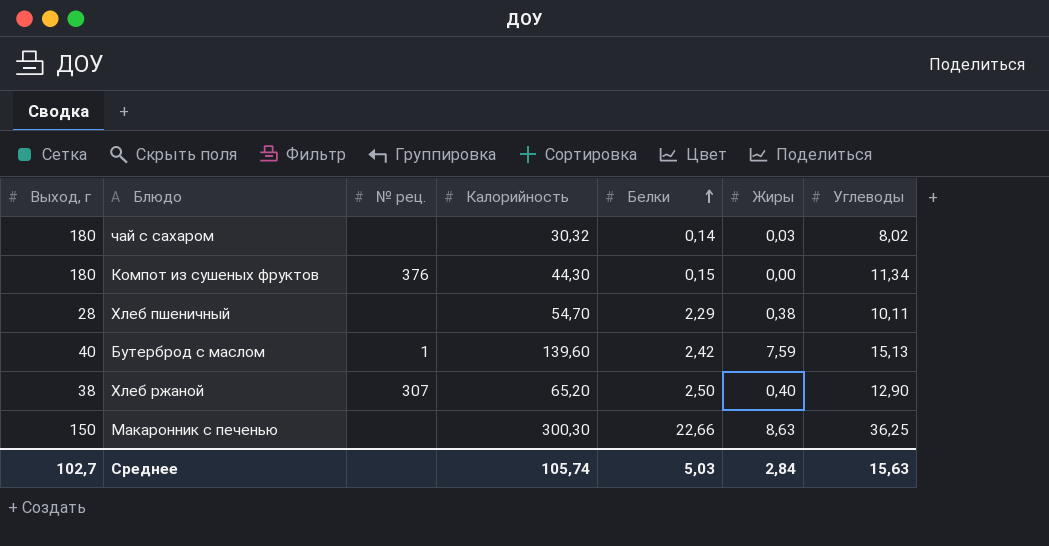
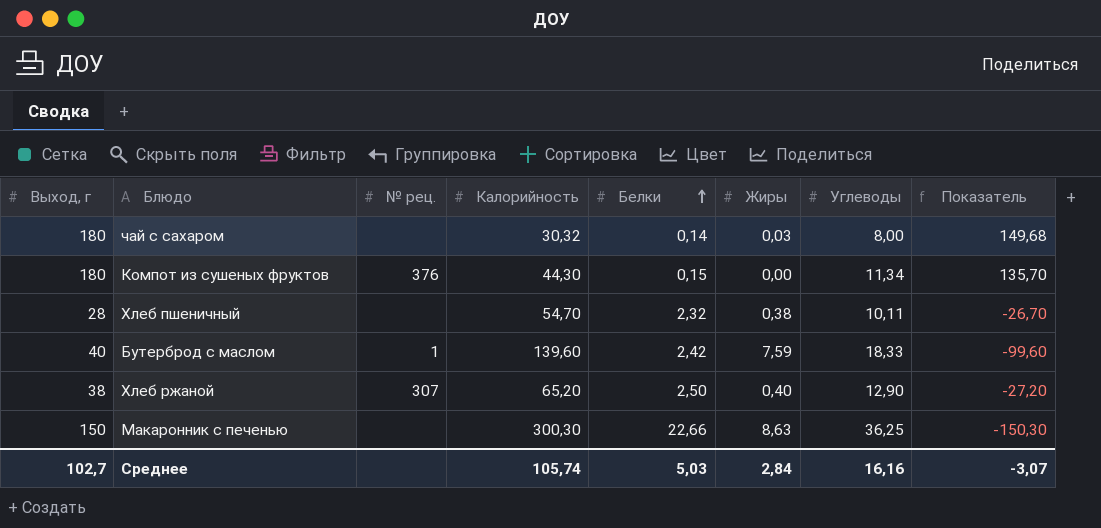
column Показатель | formula: none -> [Выход, г] - [Калорийность]
чай с сахаром | Углеводы: 8,02 -> 8,00
Хлеб пшеничный | Белки: 2,29 -> 2,32
Бутерброд с маслом | Углеводы: 15,13 -> 18,33
Среднее | Углеводы: 15,63 -> 16,16

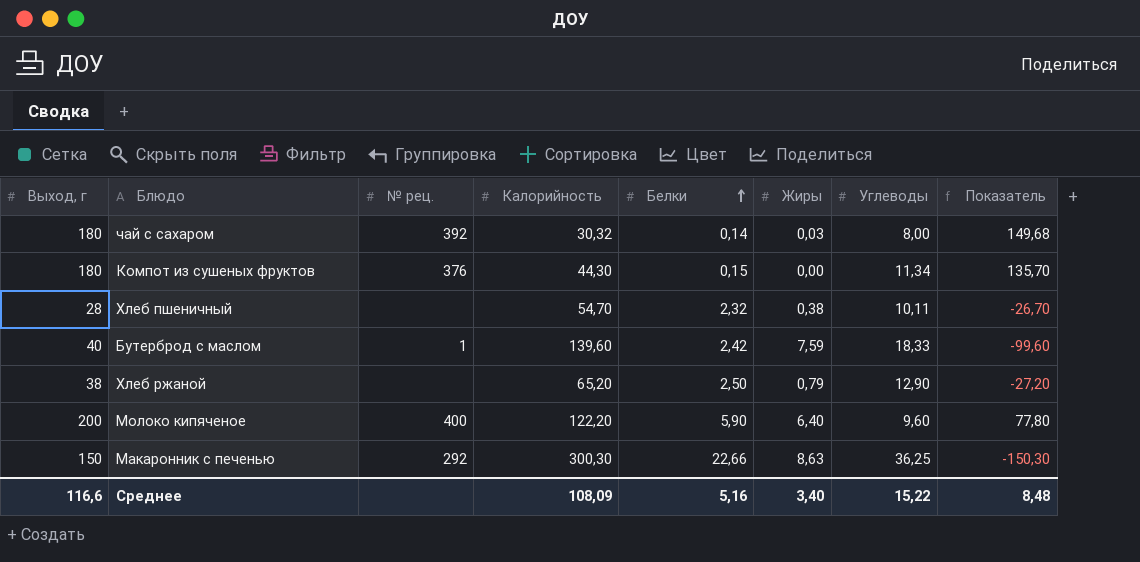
чай с сахаром | № рец.: none -> 392
Хлеб ржаной | № рец.: 307 -> none
Хлеб ржаной | Жиры: 0,40 -> 0,79
row Молоко кипяченое: none -> 200 | 400 | 122,20 | 5,90 | 6,40 | 9,60 | 77,80
Макаронник с печенью | № рец.: none -> 292
Среднее | Выход, г: 102,7 -> 116,6
Среднее | Калорийность: 105,74 -> 108,09
Среднее | Белки: 5,03 -> 5,16
Среднее | Жиры: 2,84 -> 3,40
Среднее | Углеводы: 16,16 -> 15,22
Среднее | Показатель: -3,07 -> 8,48

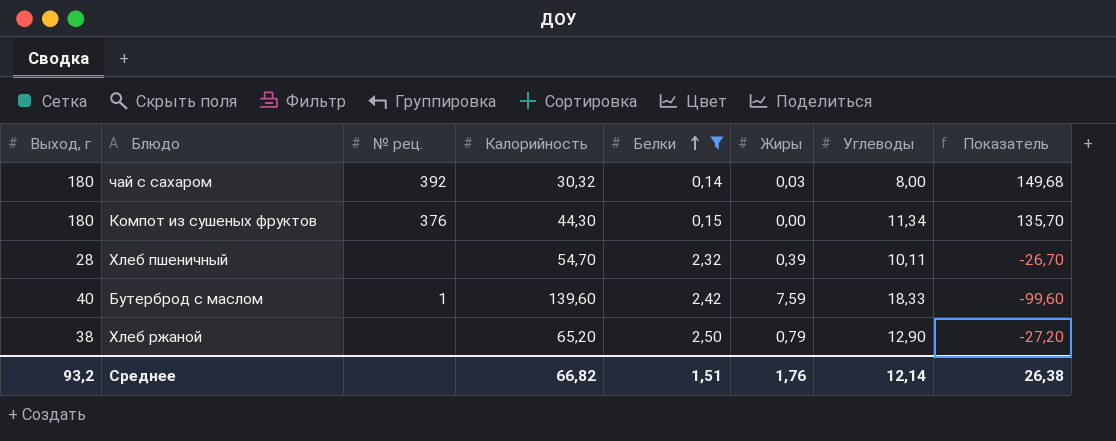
filter: none -> Белки <= 2,50
Хлеб пшеничный | Жиры: 0,38 -> 0,39
Среднее | Выход, г: 116,6 -> 93,2
Среднее | Калорийность: 108,09 -> 66,82
Среднее | Белки: 5,16 -> 1,51
Среднее | Жиры: 3,40 -> 1,76
Среднее | Углеводы: 15,22 -> 12,14
Среднее | Показатель: 8,48 -> 26,38

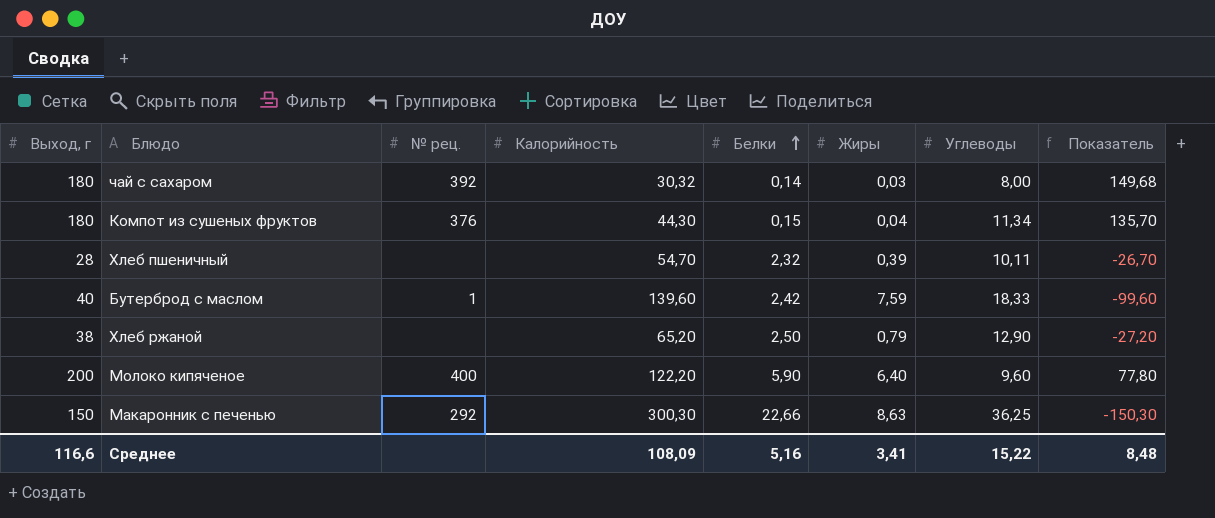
filter: Белки <= 2,50 -> none
Компот из сушеных фруктов | Жиры: 0,00 -> 0,04
Среднее | Выход, г: 93,2 -> 116,6
Среднее | Калорийность: 66,82 -> 108,09
Среднее | Белки: 1,51 -> 5,16
Среднее | Жиры: 1,76 -> 3,41
Среднее | Углеводы: 12,14 -> 15,22
Среднее | Показатель: 26,38 -> 8,48

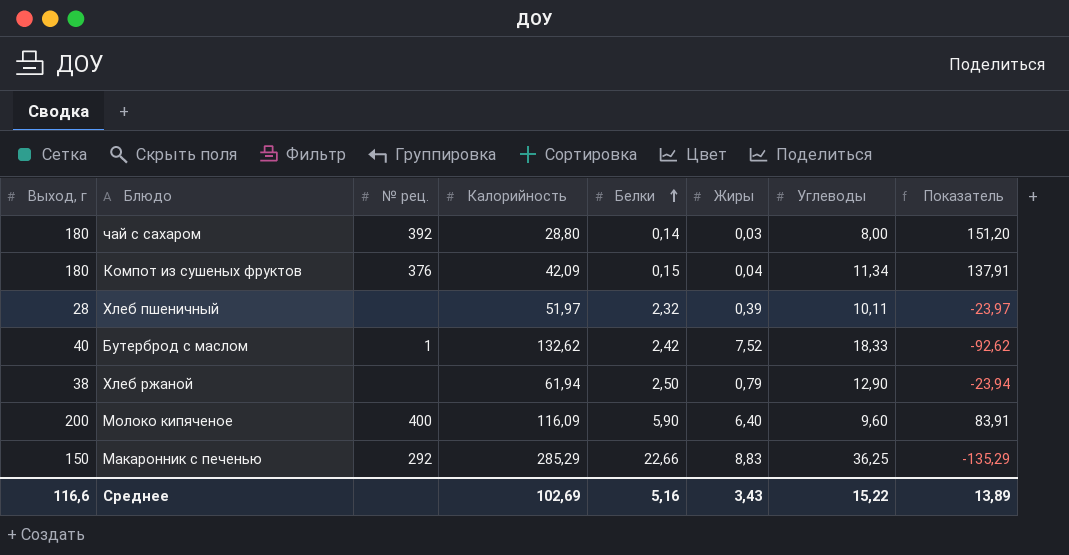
чай с сахаром | Калорийность: 30,32 -> 28,80
чай с сахаром | Показатель: 149,68 -> 151,20
Компот из сушеных фруктов | Калорийность: 44,30 -> 42,09
Компот из сушеных фруктов | Показатель: 135,70 -> 137,91
Хлеб пшеничный | Калорийность: 54,70 -> 51,97
Хлеб пшеничный | Показатель: -26,70 -> -23,97
Бутерброд с маслом | Калорийность: 139,60 -> 132,62
Бутерброд с маслом | Жиры: 7,59 -> 7,52
Бутерброд с маслом | Показатель: -99,60 -> -92,62
Хлеб ржаной | Калорийность: 65,20 -> 61,94
Хлеб ржаной | Показатель: -27,20 -> -23,94
Молоко кипяченое | Калорийность: 122,20 -> 116,09
Молоко кипяченое | Показатель: 77,80 -> 83,91
Макаронник с печенью | Калорийность: 300,30 -> 285,29
Макаронник с печенью | Жиры: 8,63 -> 8,83
Макаронник с печенью | Показатель: -150,30 -> -135,29
Среднее | Калорийность: 108,09 -> 102,69
Среднее | Жиры: 3,41 -> 3,43
Среднее | Показатель: 8,48 -> 13,89

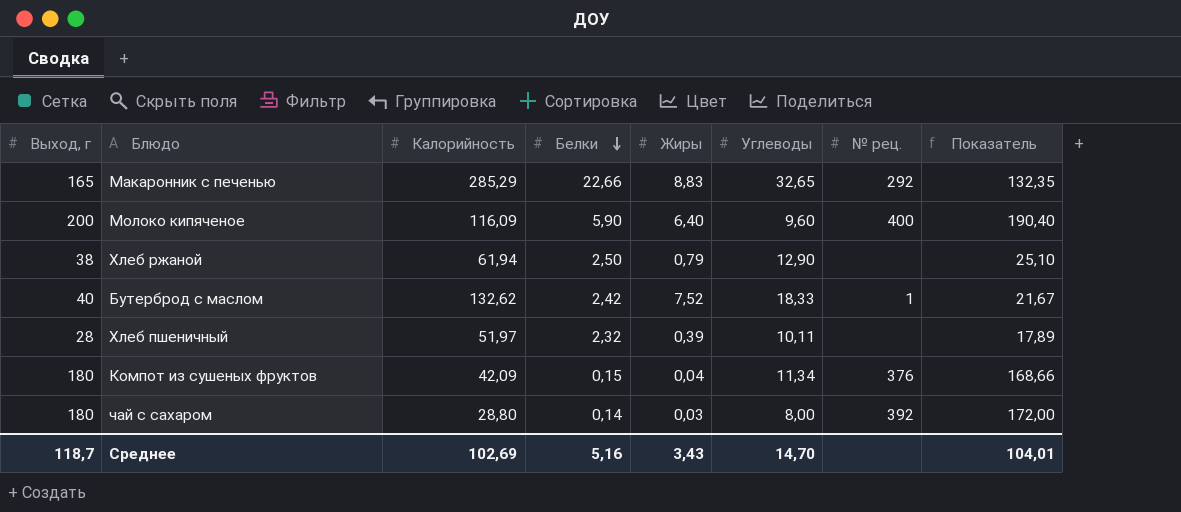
row order: Белки ascending -> Белки descending
column № рец. | position: 3 -> 7
column Показатель | formula: [Выход, г] - [Калорийность] -> [Выход, г] - [Углеводы]
Макаронник с печенью | Выход, г: 150 -> 165
Макаронник с печенью | Углеводы: 36,25 -> 32,65
Среднее | Выход, г: 116,6 -> 118,7
Среднее | Углеводы: 15,22 -> 14,70
Среднее | Показатель: 13,89 -> 104,01

